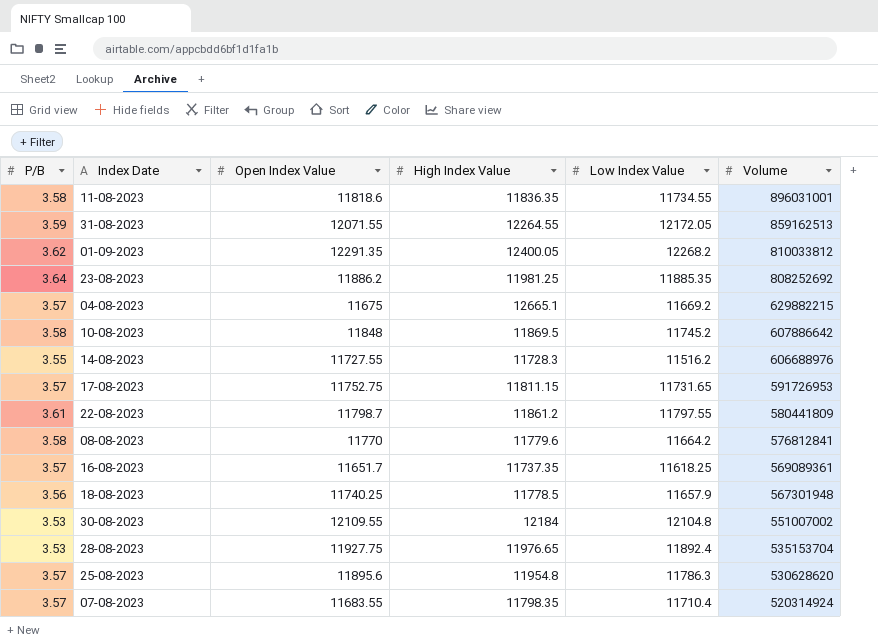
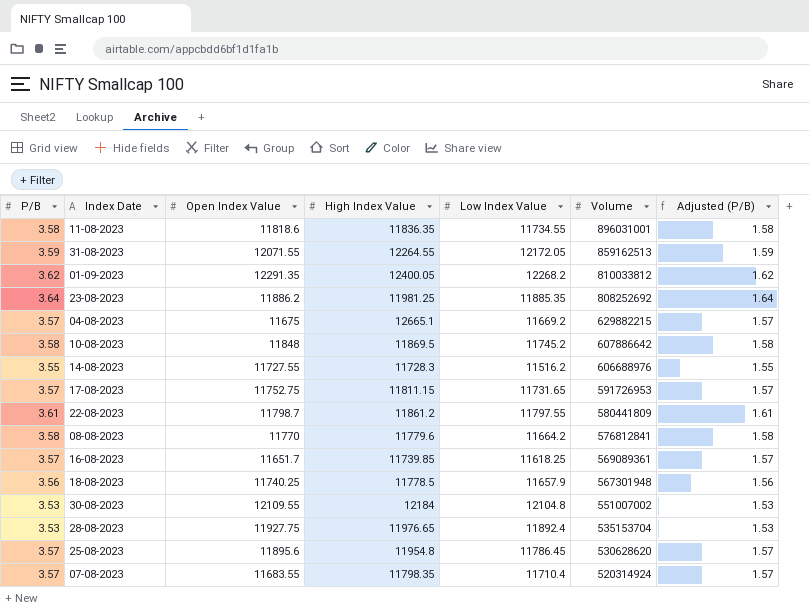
column Adjusted (P/B) | formula: none -> [P/B] - 2
16-08-2023 | High Index Value: 11737.35 -> 11739.85
25-08-2023 | Low Index Value: 11786.3 -> 11786.45

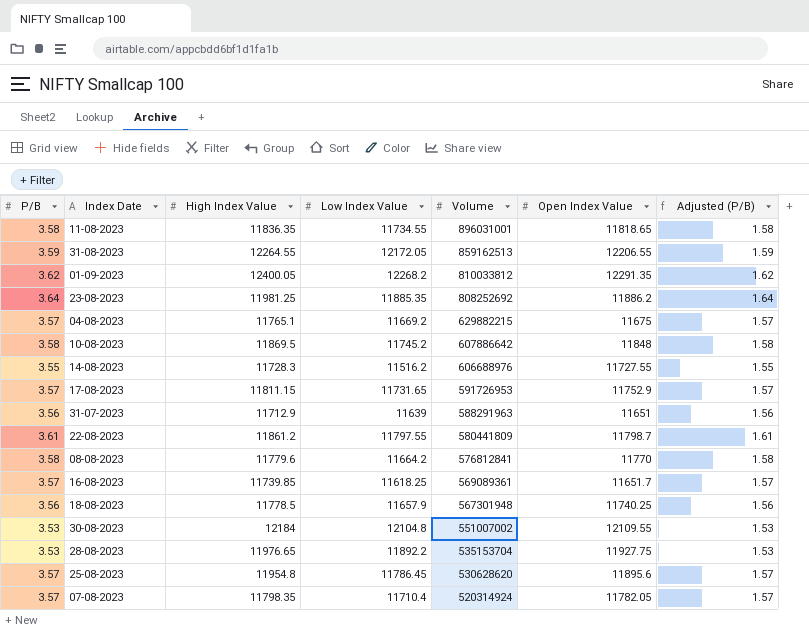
column Open Index Value | position: 3 -> 6
11-08-2023 | Open Index Value: 11818.6 -> 11818.65
31-08-2023 | Open Index Value: 12071.55 -> 12206.55
04-08-2023 | High Index Value: 12665.1 -> 11765.1
17-08-2023 | Open Index Value: 11752.75 -> 11752.9
row 31-07-2023: none -> 3.56 | 11712.9 | 11639 | 588291963 | 11651 | 1.56
28-08-2023 | Low Index Value: 11892.4 -> 11892.2
07-08-2023 | Open Index Value: 11683.55 -> 11782.05

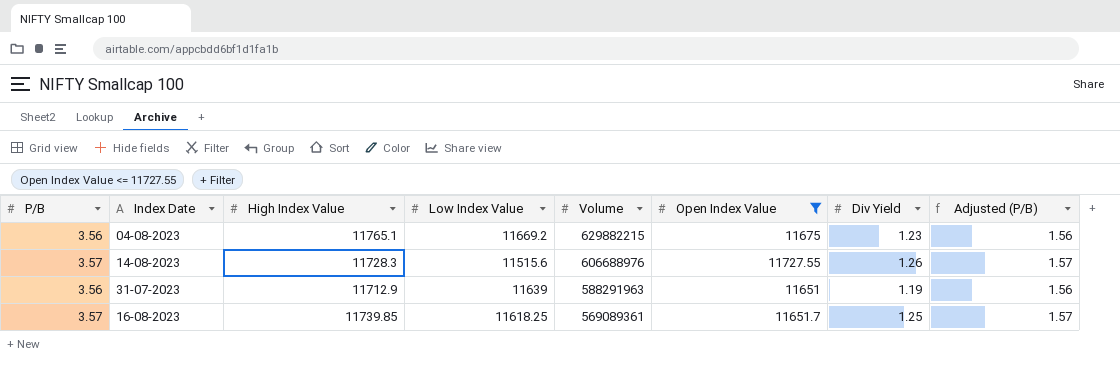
filter: none -> Open Index Value <= 11727.55
column Div Yield | position: none -> 7
04-08-2023 | P/B: 3.57 -> 3.56
04-08-2023 | Adjusted (P/B): 1.57 -> 1.56
14-08-2023 | P/B: 3.55 -> 3.57
14-08-2023 | Low Index Value: 11516.2 -> 11515.6
14-08-2023 | Adjusted (P/B): 1.55 -> 1.57

